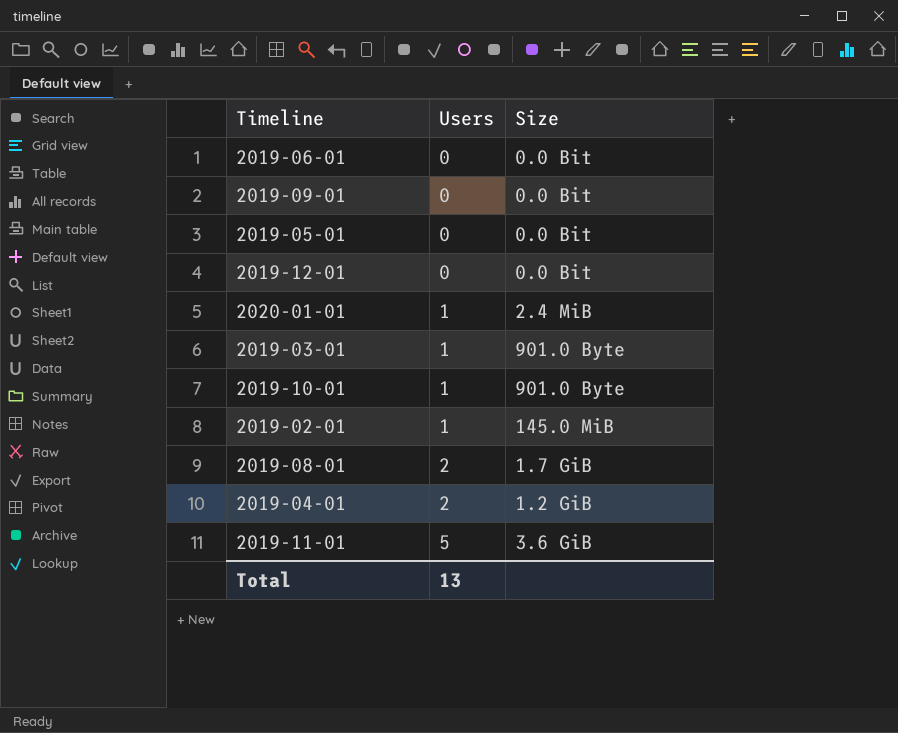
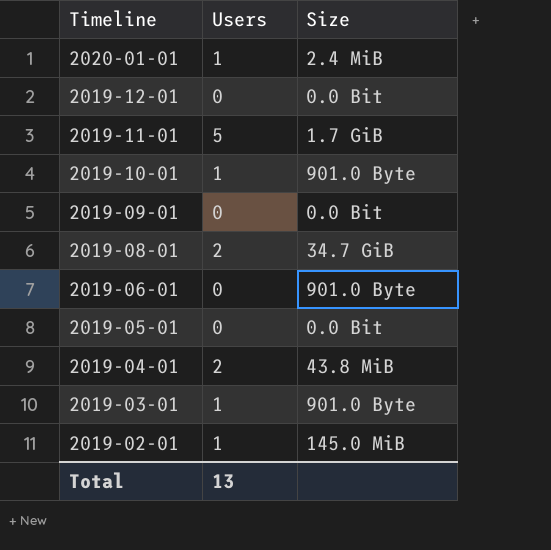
row order: Users ascending -> Timeline descending
2019-11-01 | Size: 3.6 GiB -> 1.7 GiB
2019-08-01 | Size: 1.7 GiB -> 34.7 GiB
2019-06-01 | Size: 0.0 Bit -> 901.0 Byte
2019-04-01 | Size: 1.2 GiB -> 43.8 MiB

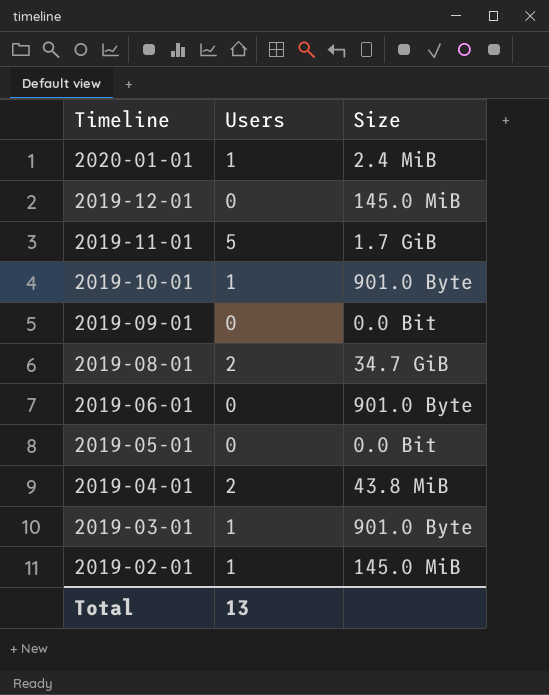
2019-12-01 | Size: 0.0 Bit -> 145.0 MiB

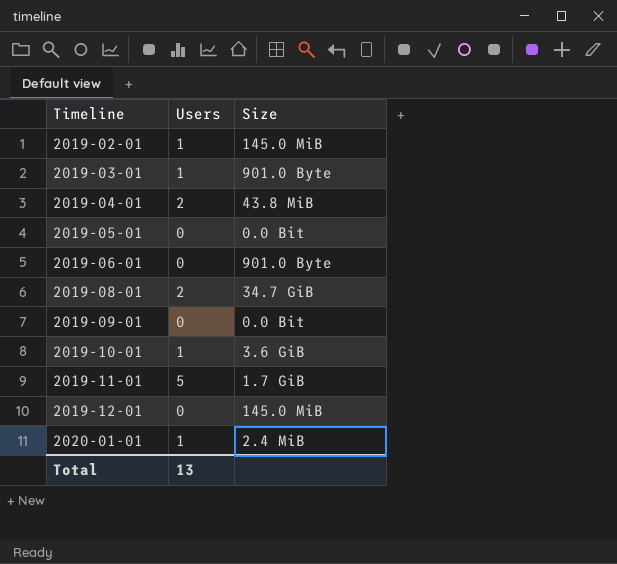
row order: Timeline descending -> Timeline ascending
2019-10-01 | Size: 901.0 Byte -> 3.6 GiB

